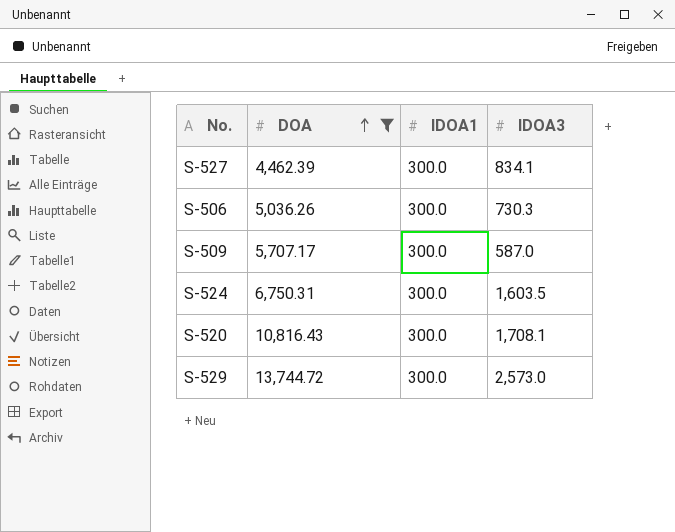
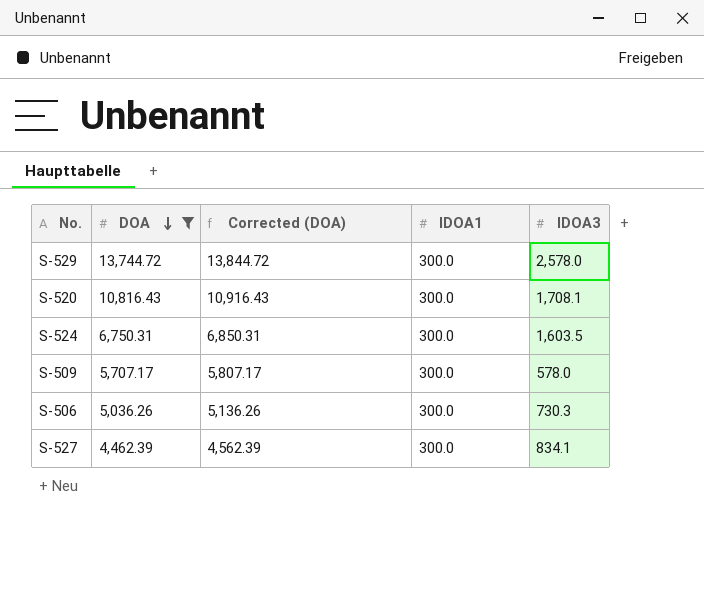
row order: DOA ascending -> DOA descending
column Corrected (DOA) | formula: none -> [DOA] + 100
S-529 | IDOA3: 2,573.0 -> 2,578.0
S-509 | IDOA3: 587.0 -> 578.0

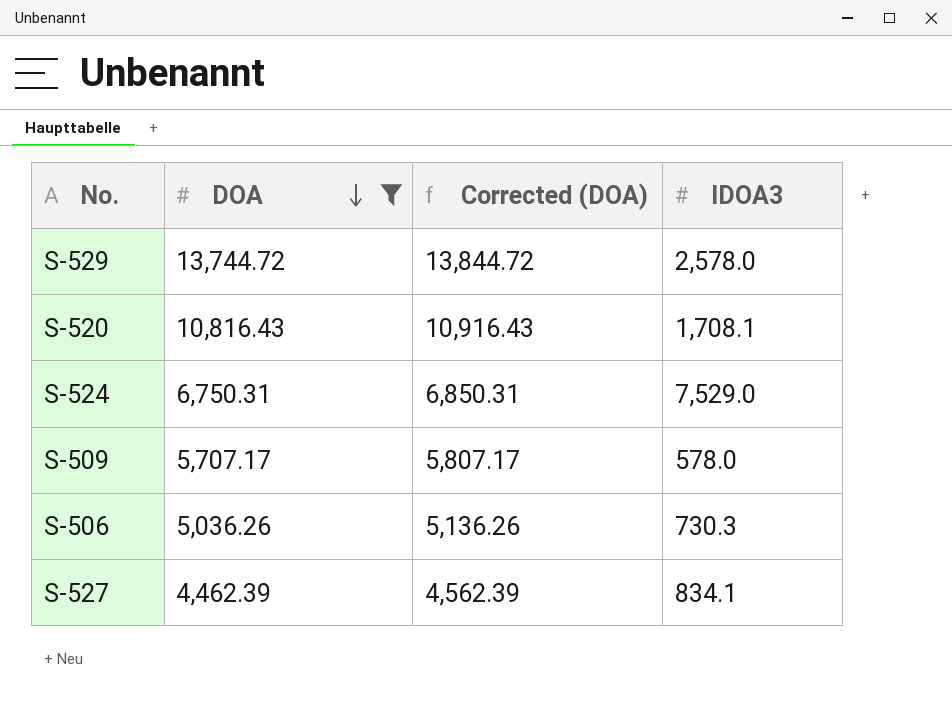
column IDOA1 | position: 4 -> none
S-524 | IDOA3: 1,603.5 -> 7,529.0

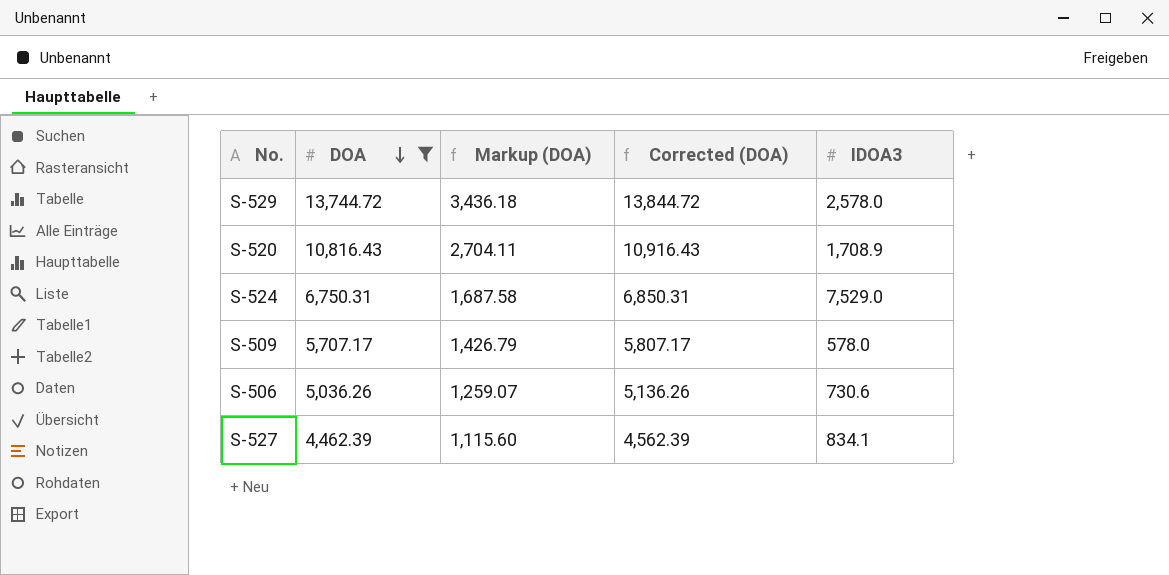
column Markup (DOA) | formula: none -> [DOA] * 0.25
S-520 | IDOA3: 1,708.1 -> 1,708.9
S-506 | IDOA3: 730.3 -> 730.6

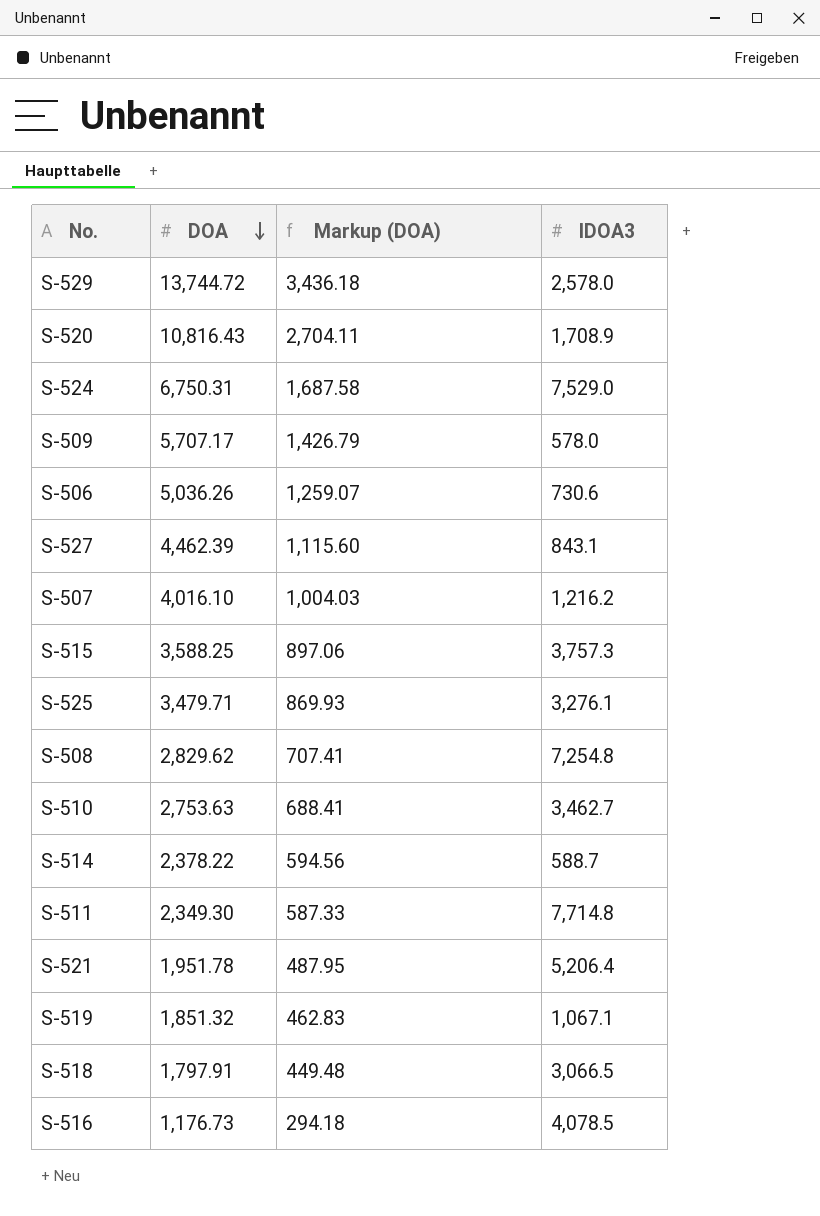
filter: DOA >= 4,462.39 -> none
column Corrected (DOA) | formula: [DOA] + 100 -> none
S-527 | IDOA3: 834.1 -> 843.1

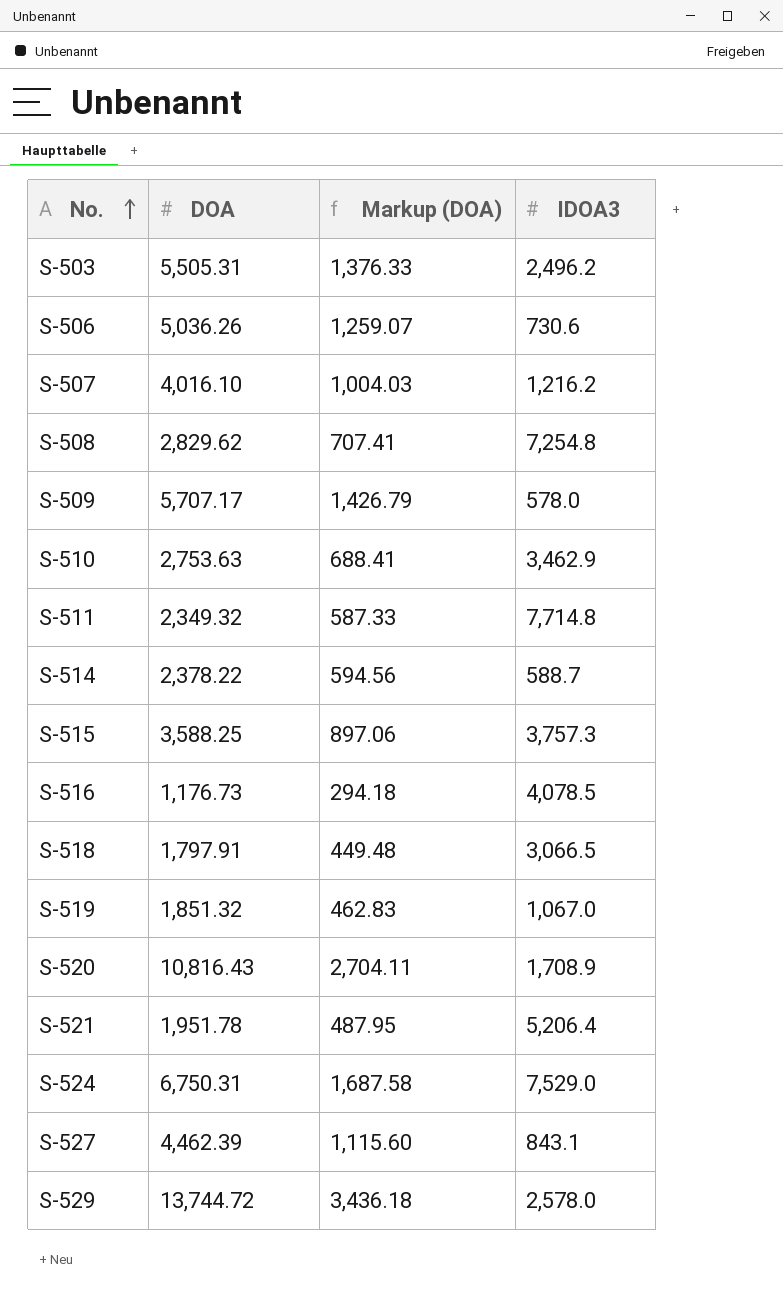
row order: DOA descending -> No. ascending
row S-525: 3,479.71 | 869.93 | 3,276.1 -> none
row S-503: none -> 5,505.31 | 1,376.33 | 2,496.2
S-510 | IDOA3: 3,462.7 -> 3,462.9
S-511 | DOA: 2,349.30 -> 2,349.32
S-519 | IDOA3: 1,067.1 -> 1,067.0

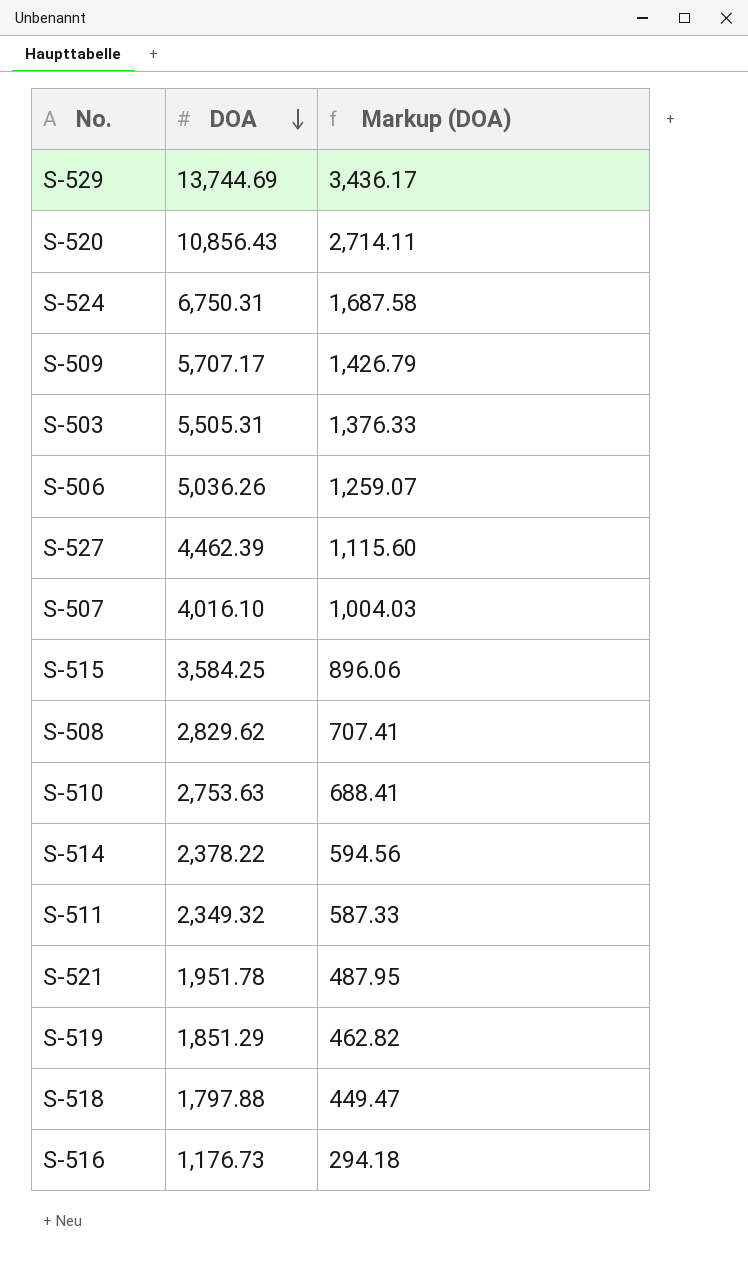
row order: No. ascending -> DOA descending
column IDOA3 | position: 4 -> none
S-529 | DOA: 13,744.72 -> 13,744.69
S-529 | Markup (DOA): 3,436.18 -> 3,436.17
S-520 | DOA: 10,816.43 -> 10,856.43
S-520 | Markup (DOA): 2,704.11 -> 2,714.11
S-515 | DOA: 3,588.25 -> 3,584.25
S-515 | Markup (DOA): 897.06 -> 896.06
S-519 | DOA: 1,851.32 -> 1,851.29
S-519 | Markup (DOA): 462.83 -> 462.82
S-518 | DOA: 1,797.91 -> 1,797.88
S-518 | Markup (DOA): 449.48 -> 449.47

